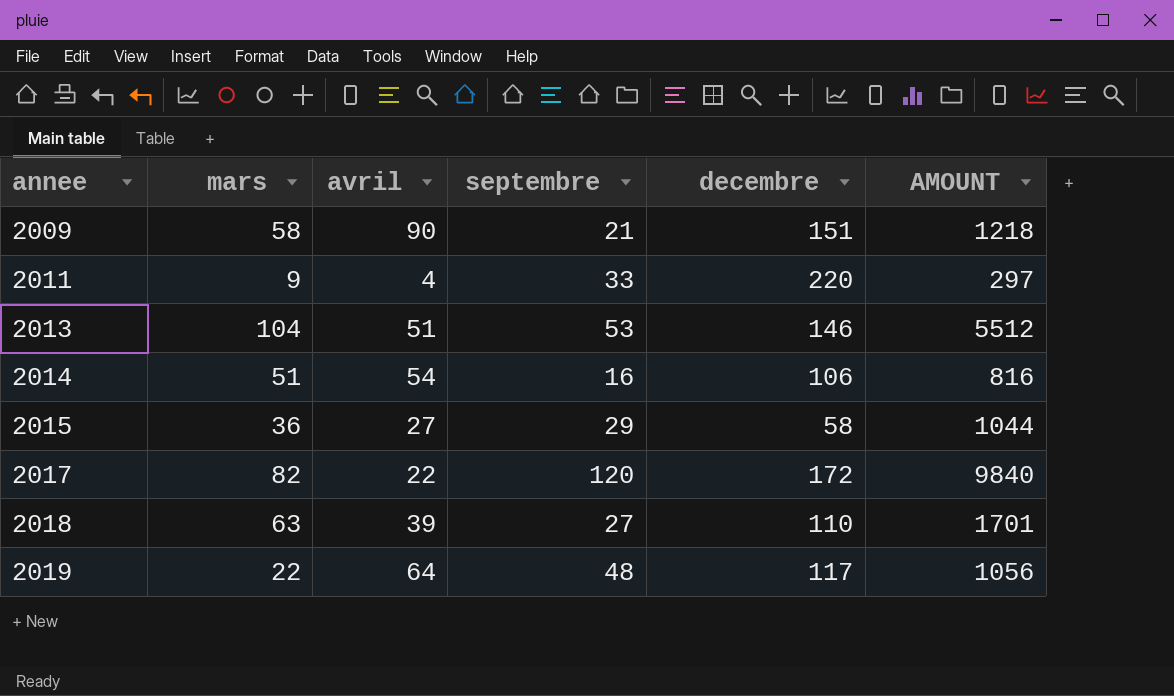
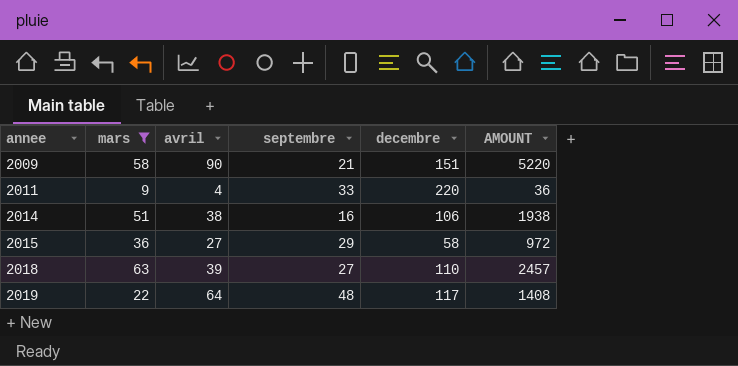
filter: none -> mars <= 63
column AMOUNT | formula: [mars] * [septembre] -> [mars] * [avril]
2014 | avril: 54 -> 38

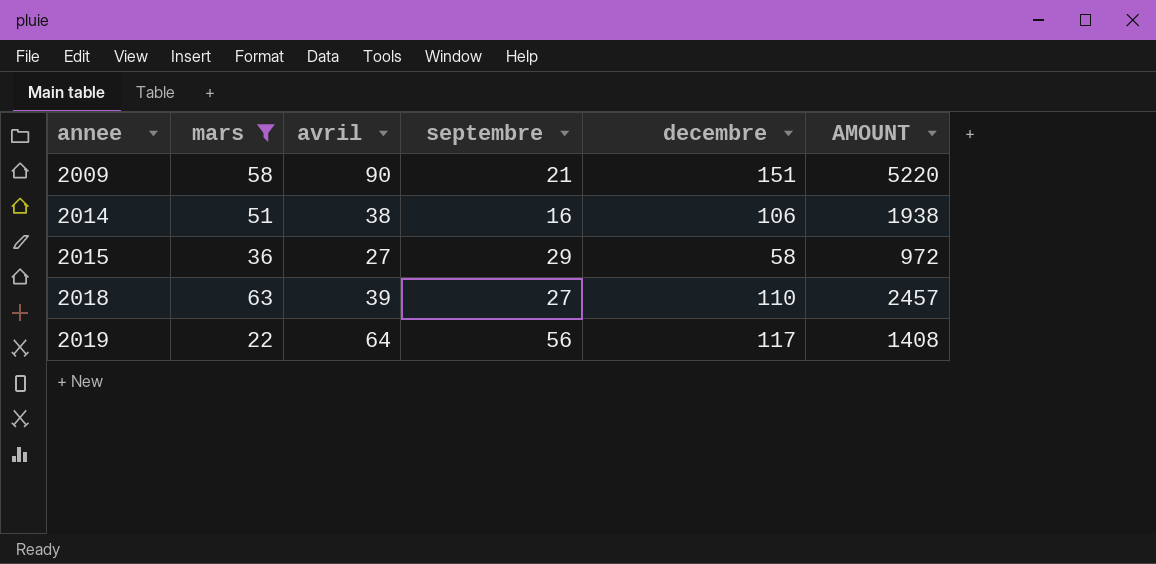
row 2011: 9 | 4 | 33 | 220 | 36 -> none
2019 | septembre: 48 -> 56

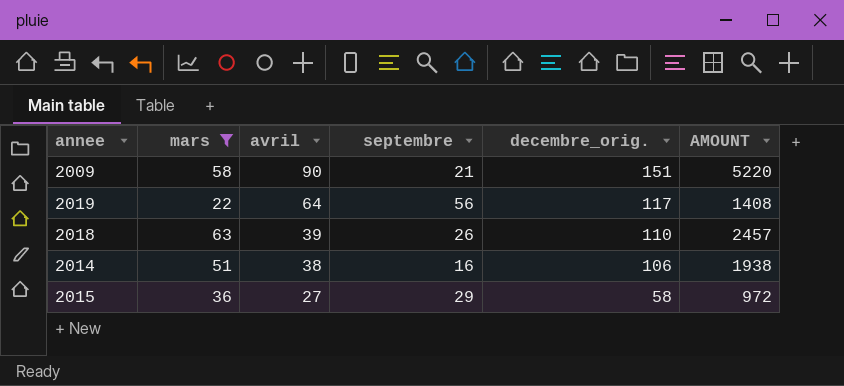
row order: annee ascending -> avril descending
column name: decembre -> decembre_orig.
2018 | septembre: 27 -> 26

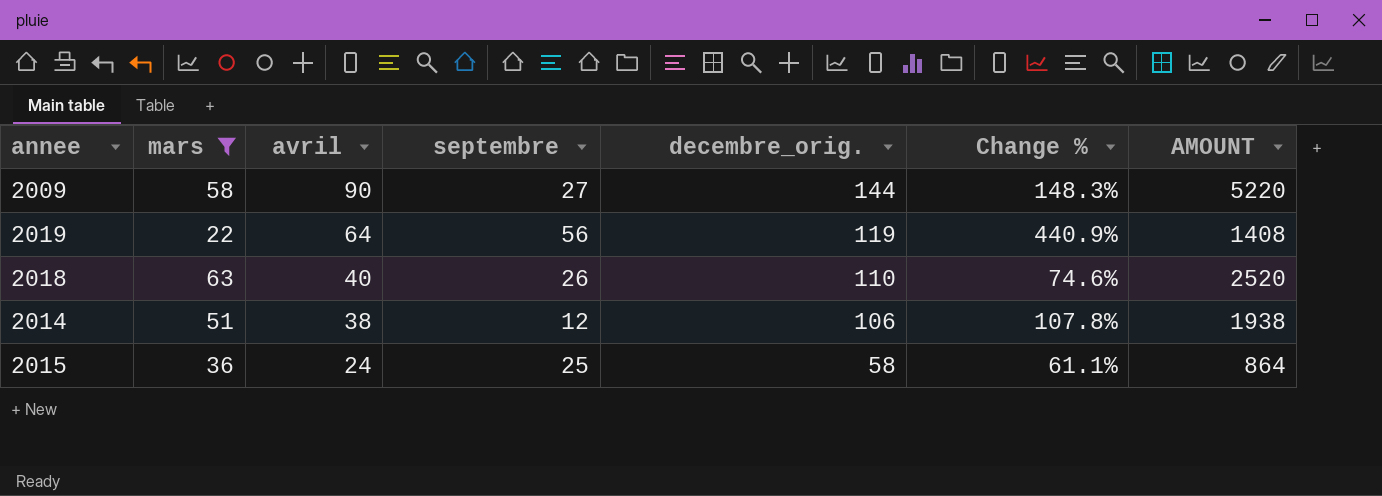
column Change % | formula: none -> ([decembre_orig.] - [mars]) / [mars]
2009 | septembre: 21 -> 27
2009 | decembre_orig.: 151 -> 144
2019 | decembre_orig.: 117 -> 119
2018 | avril: 39 -> 40
2018 | AMOUNT: 2457 -> 2520
2014 | septembre: 16 -> 12
2015 | avril: 27 -> 24
2015 | septembre: 29 -> 25
2015 | AMOUNT: 972 -> 864

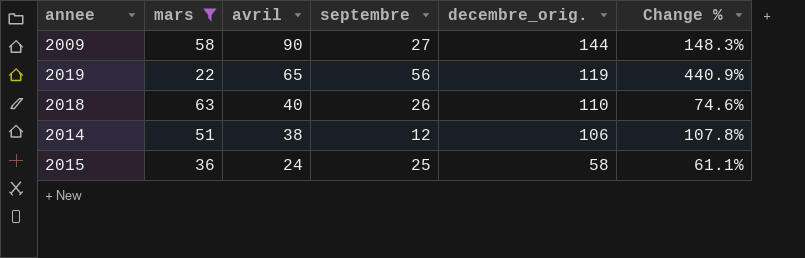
column AMOUNT | formula: [mars] * [avril] -> none
2019 | avril: 64 -> 65

